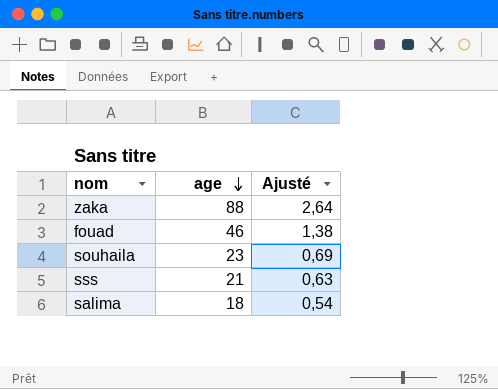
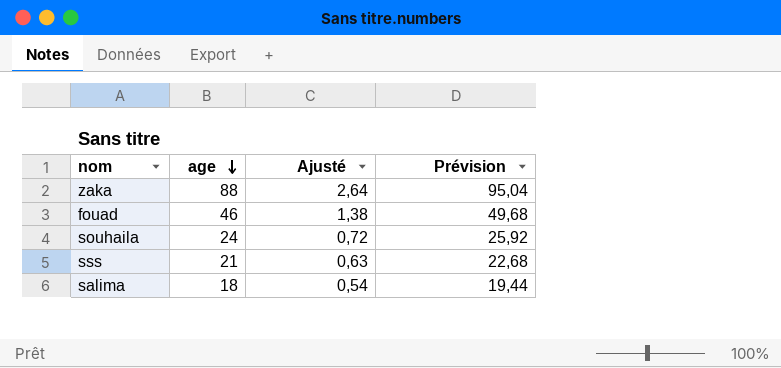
column Prévision | formula: none -> [age] * 1,08
souhaila | age: 23 -> 24
souhaila | Ajusté: 0,69 -> 0,72

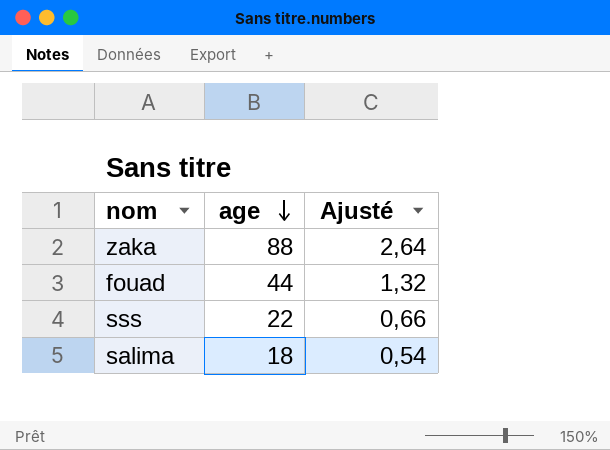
column Prévision | formula: [age] * 1,08 -> none
row souhaila: 24 | 0,72 | 25,92 -> none
fouad | age: 46 -> 44
fouad | Ajusté: 1,38 -> 1,32
sss | age: 21 -> 22
sss | Ajusté: 0,63 -> 0,66

